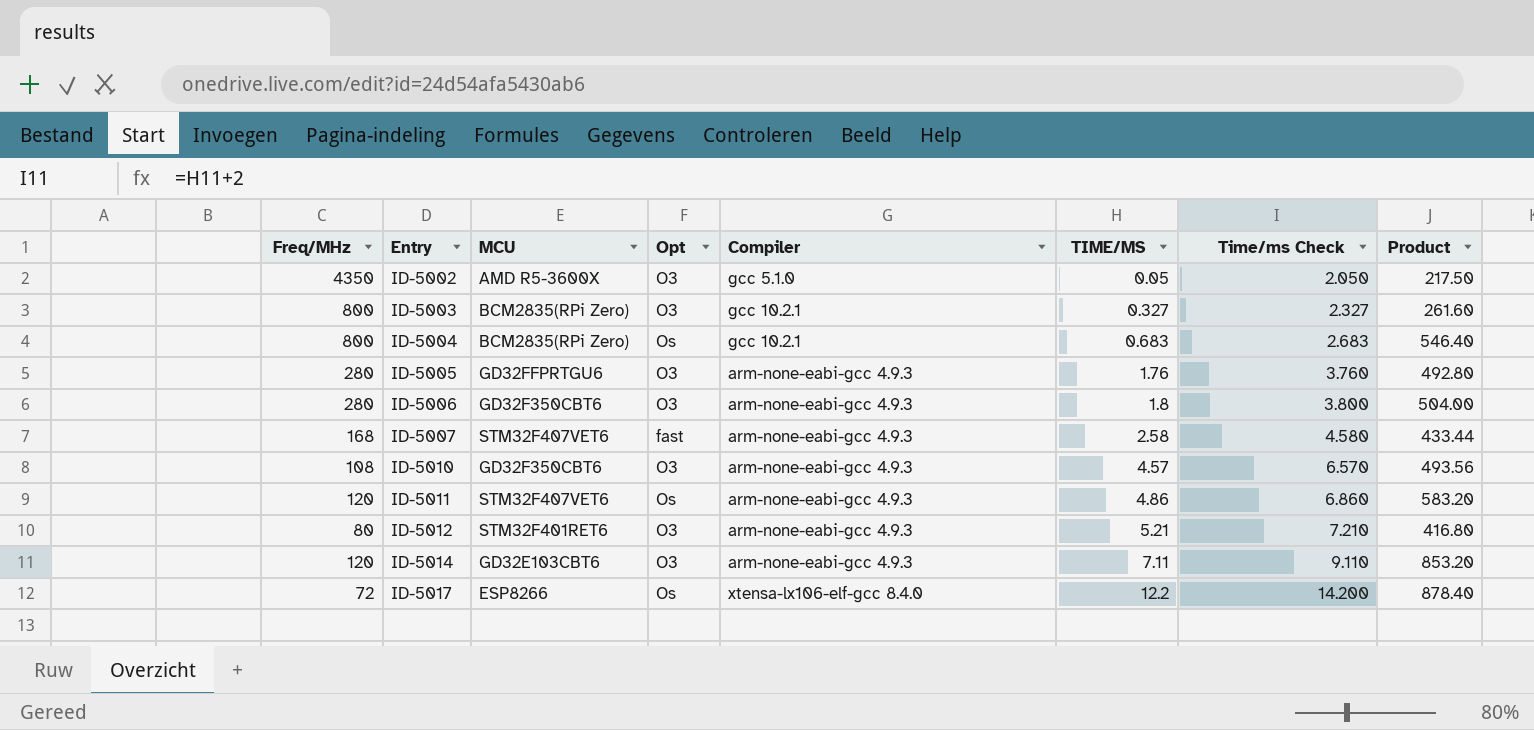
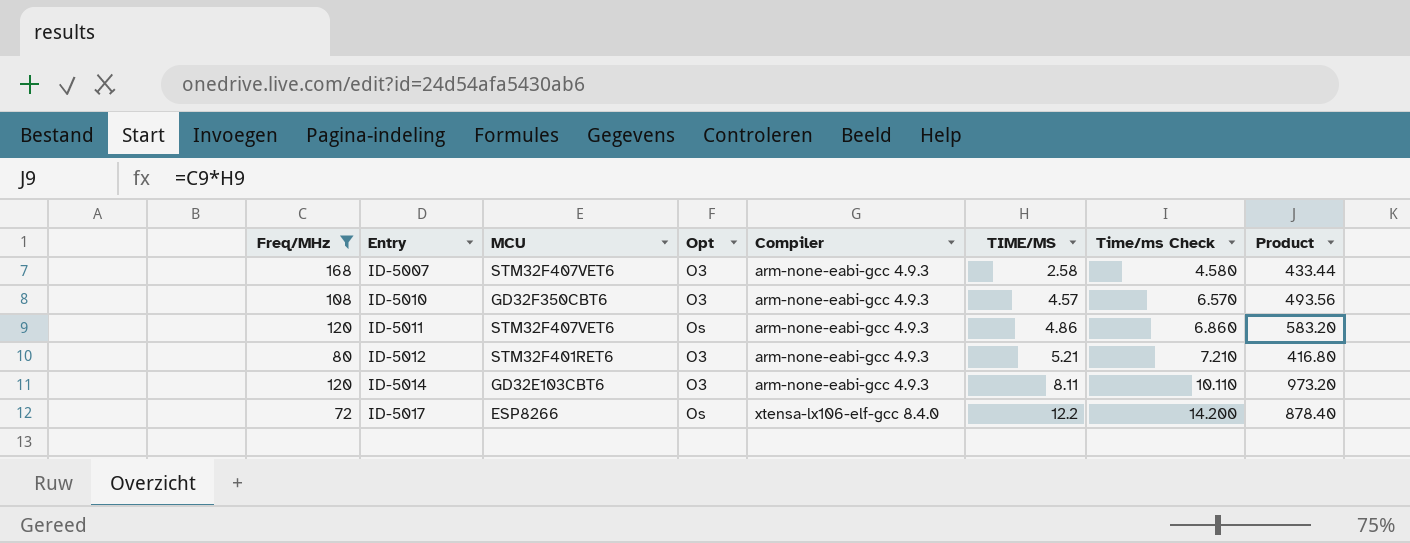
filter: none -> Freq/MHz <= 168
ID-5007 | Opt: fast -> O3
ID-5014 | TIME/MS: 7.11 -> 8.11
ID-5014 | Time/ms Check: 9.110 -> 10.110
ID-5014 | Product: 853.20 -> 973.20

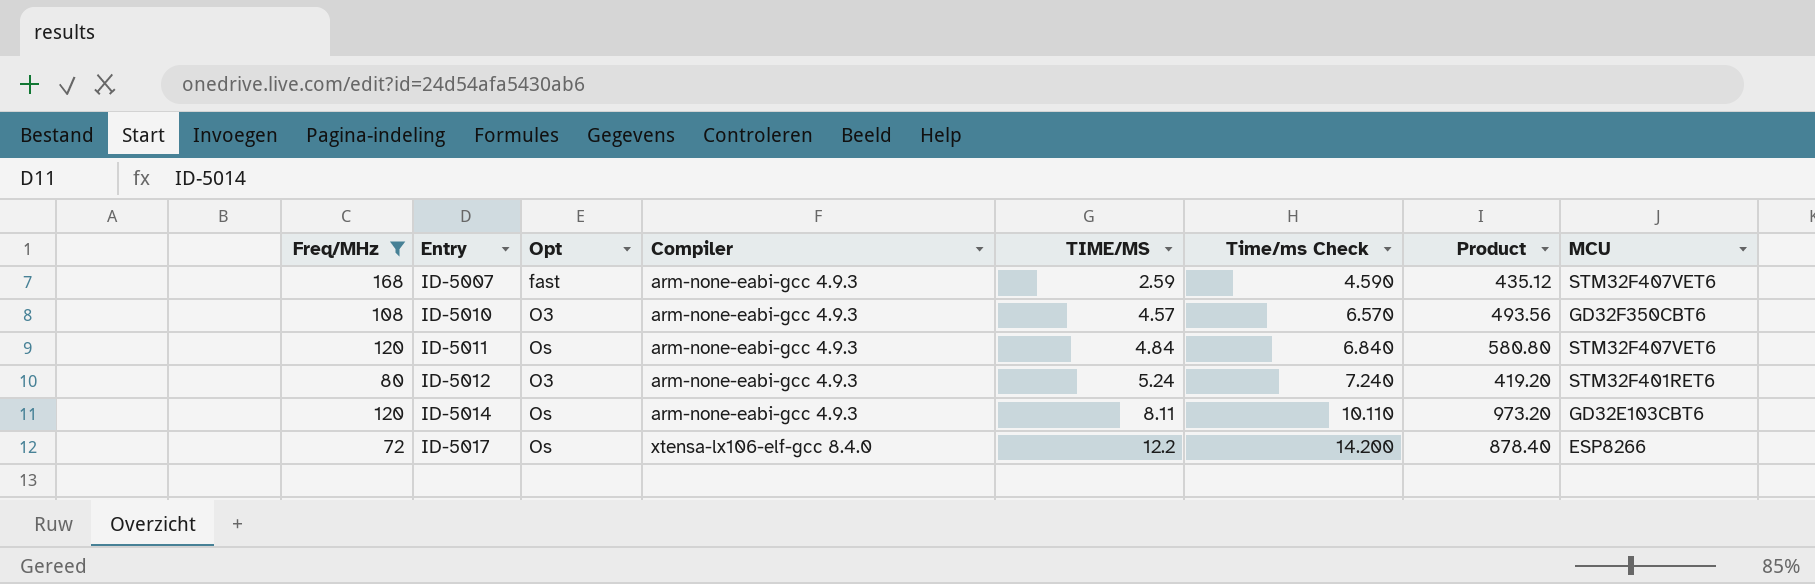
column MCU | position: 3 -> 8
ID-5007 | Opt: O3 -> fast
ID-5007 | TIME/MS: 2.58 -> 2.59
ID-5007 | Time/ms Check: 4.580 -> 4.590
ID-5007 | Product: 433.44 -> 435.12
ID-5011 | TIME/MS: 4.86 -> 4.84
ID-5011 | Time/ms Check: 6.860 -> 6.840
ID-5011 | Product: 583.20 -> 580.80
ID-5012 | TIME/MS: 5.21 -> 5.24
ID-5012 | Time/ms Check: 7.210 -> 7.240
ID-5012 | Product: 416.80 -> 419.20
ID-5014 | Opt: O3 -> Os

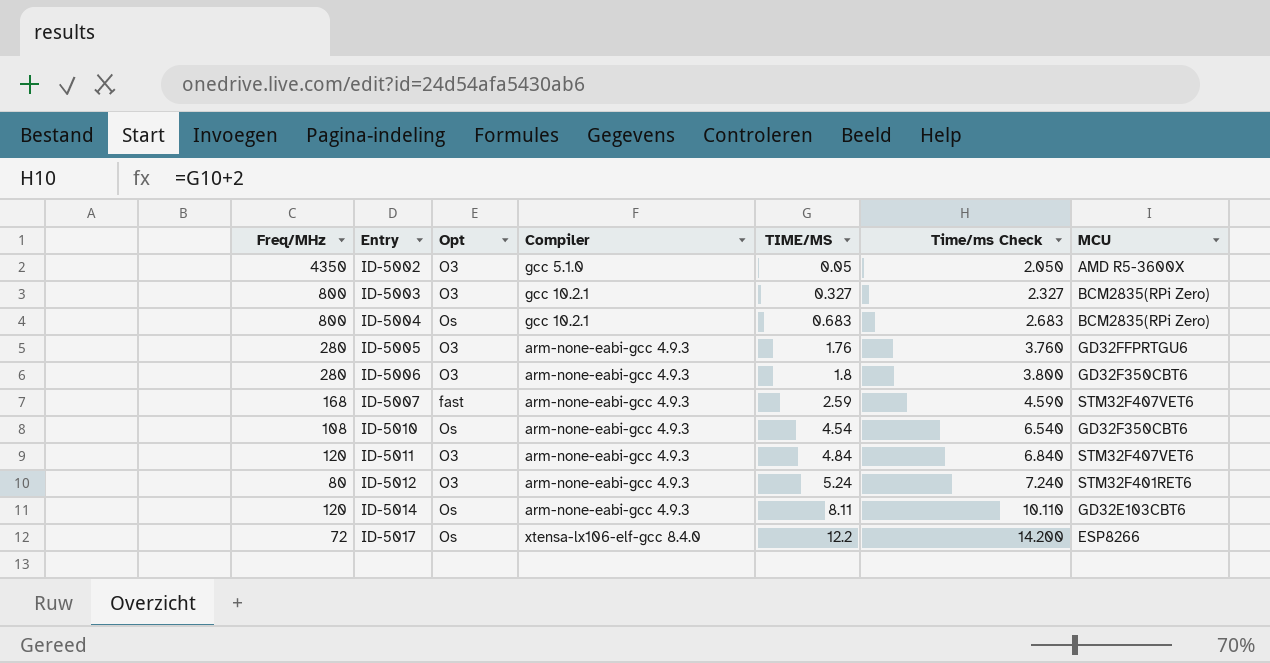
filter: Freq/MHz <= 168 -> none
column Product | formula: [Freq/MHz] * [TIME/MS] -> none
ID-5010 | Opt: O3 -> Os
ID-5010 | TIME/MS: 4.57 -> 4.54
ID-5010 | Time/ms Check: 6.570 -> 6.540
ID-5011 | Opt: Os -> O3

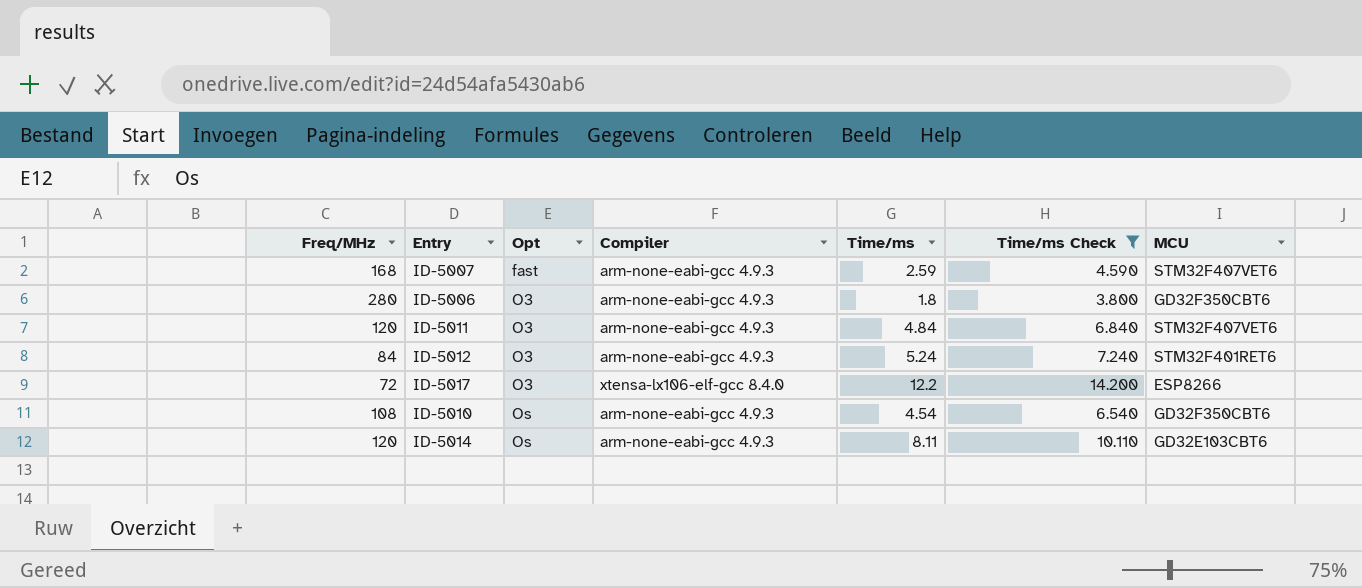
filter: none -> Time/ms Check >= 3.800
row order: Entry ascending -> Opt ascending
column name: TIME/MS -> Time/ms
ID-5012 | Freq/MHz: 80 -> 84
ID-5017 | Opt: Os -> O3

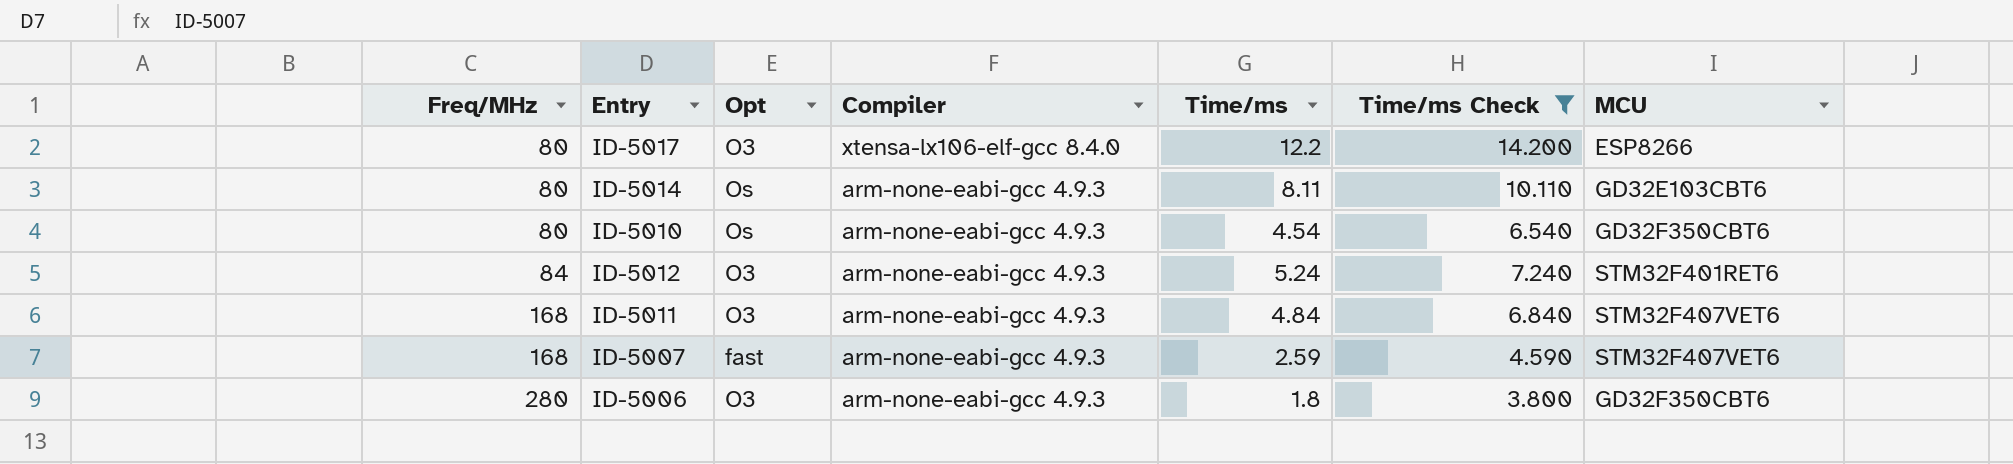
row order: Opt ascending -> Freq/MHz ascending
ID-5017 | Freq/MHz: 72 -> 80
ID-5014 | Freq/MHz: 120 -> 80
ID-5010 | Freq/MHz: 108 -> 80
ID-5011 | Freq/MHz: 120 -> 168

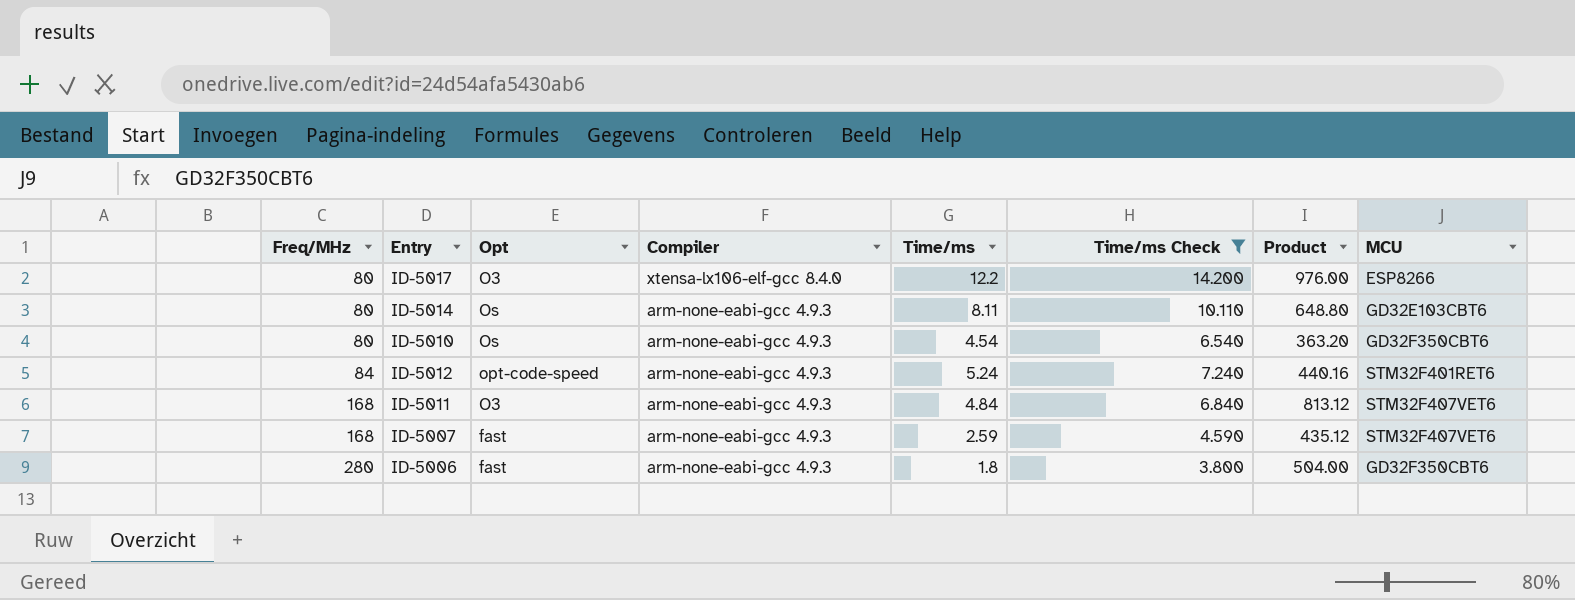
column Product | formula: none -> [Freq/MHz] * [Time/ms]
ID-5012 | Opt: O3 -> opt-code-speed
ID-5006 | Opt: O3 -> fast

